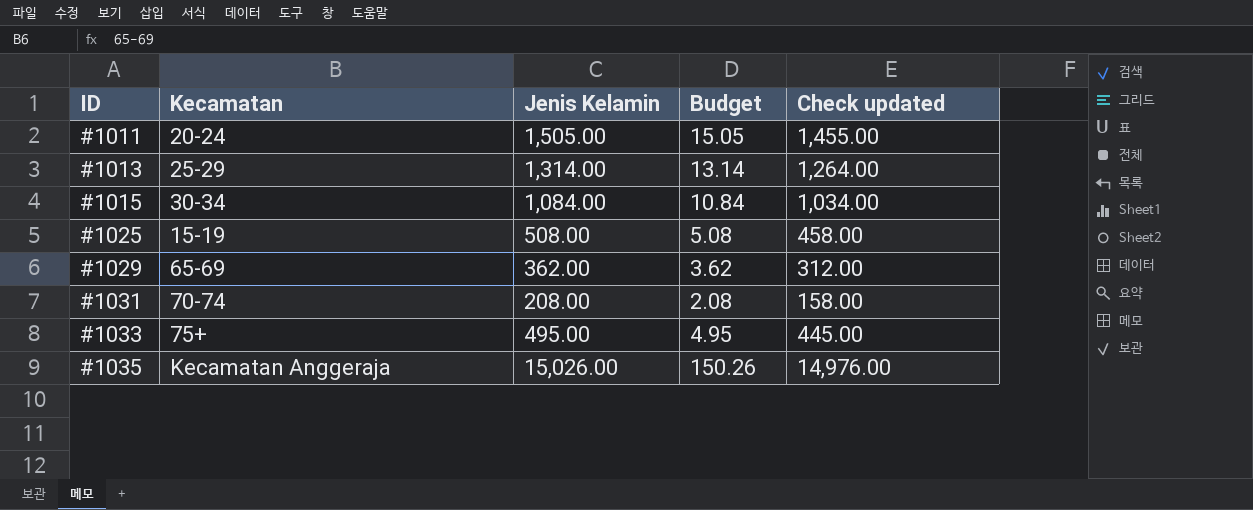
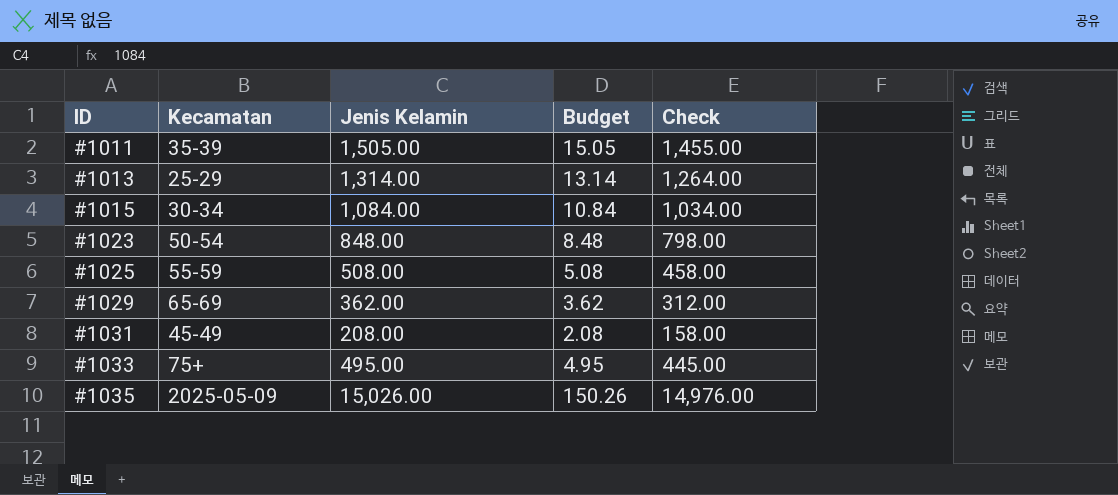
column name: Check updated -> Check
#1011 | Kecamatan: 20-24 -> 35-39
row #1023: none -> 50-54 | 848.00 | 8.48 | 798.00
#1025 | Kecamatan: 15-19 -> 55-59
#1031 | Kecamatan: 70-74 -> 45-49
#1035 | Kecamatan: Kecamatan Anggeraja -> 2025-05-09

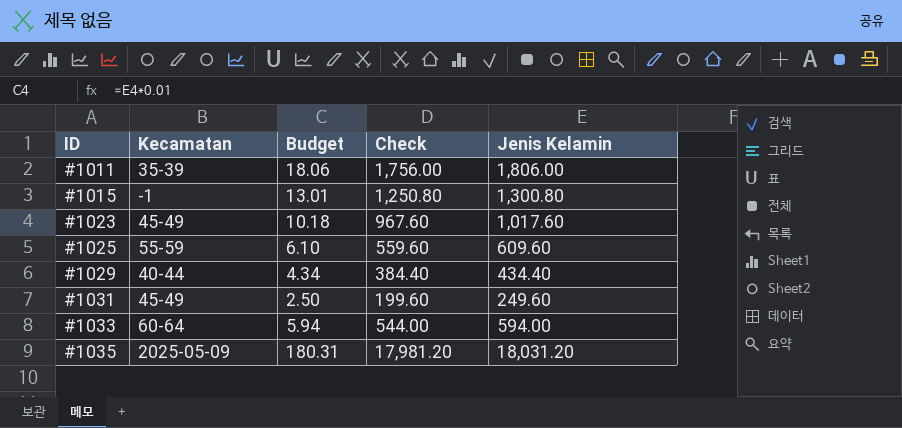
column Jenis Kelamin | position: 3 -> 5
row #1013: 25-29 | 1,314.00 | 13.14 | 1,264.00 -> none
#1011 | Budget: 15.05 -> 18.06
#1011 | Check: 1,455.00 -> 1,756.00
#1011 | Jenis Kelamin: 1,505.00 -> 1,806.00
#1015 | Kecamatan: 30-34 -> -1
#1015 | Budget: 10.84 -> 13.01
#1015 | Check: 1,034.00 -> 1,250.80
#1015 | Jenis Kelamin: 1,084.00 -> 1,300.80
#1023 | Kecamatan: 50-54 -> 45-49
#1023 | Budget: 8.48 -> 10.18
#1023 | Check: 798.00 -> 967.60
#1023 | Jenis Kelamin: 848.00 -> 1,017.60
#1025 | Budget: 5.08 -> 6.10
#1025 | Check: 458.00 -> 559.60
#1025 | Jenis Kelamin: 508.00 -> 609.60
#1029 | Kecamatan: 65-69 -> 40-44
#1029 | Budget: 3.62 -> 4.34
#1029 | Check: 312.00 -> 384.40
#1029 | Jenis Kelamin: 362.00 -> 434.40
#1031 | Budget: 2.08 -> 2.50
#1031 | Check: 158.00 -> 199.60
#1031 | Jenis Kelamin: 208.00 -> 249.60
#1033 | Kecamatan: 75+ -> 60-64
#1033 | Budget: 4.95 -> 5.94
#1033 | Check: 445.00 -> 544.00
#1033 | Jenis Kelamin: 495.00 -> 594.00
#1035 | Budget: 150.26 -> 180.31
#1035 | Check: 14,976.00 -> 17,981.20
#1035 | Jenis Kelamin: 15,026.00 -> 18,031.20

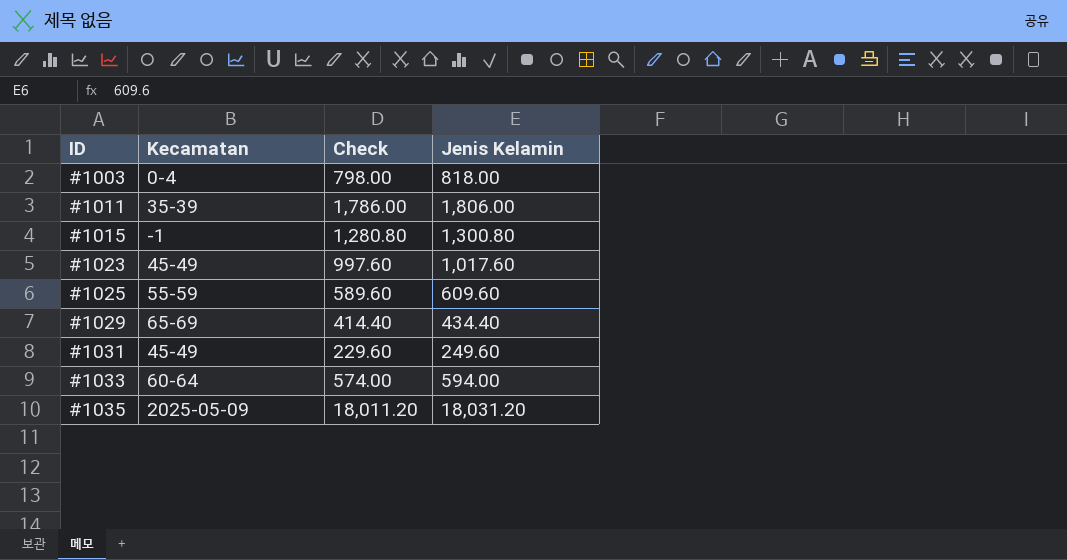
column Budget | formula: [Jenis Kelamin] * 0.01 -> none
column Check | formula: [Jenis Kelamin] - 50 -> [Jenis Kelamin] - 20
row #1003: none -> 0-4 | 798.00 | 818.00
#1029 | Kecamatan: 40-44 -> 65-69

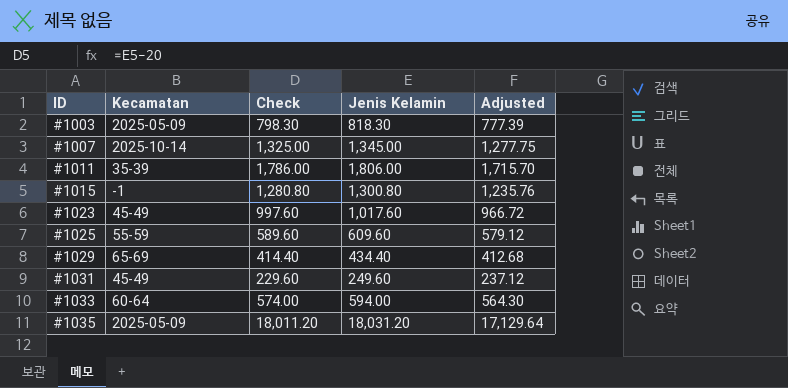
column Adjusted | formula: none -> [Jenis Kelamin] * 0.95
#1003 | Kecamatan: 0-4 -> 2025-05-09
#1003 | Check: 798.00 -> 798.30
#1003 | Jenis Kelamin: 818.00 -> 818.30
row #1007: none -> 2025-10-14 | 1,325.00 | 1,345.00 | 1,277.75

